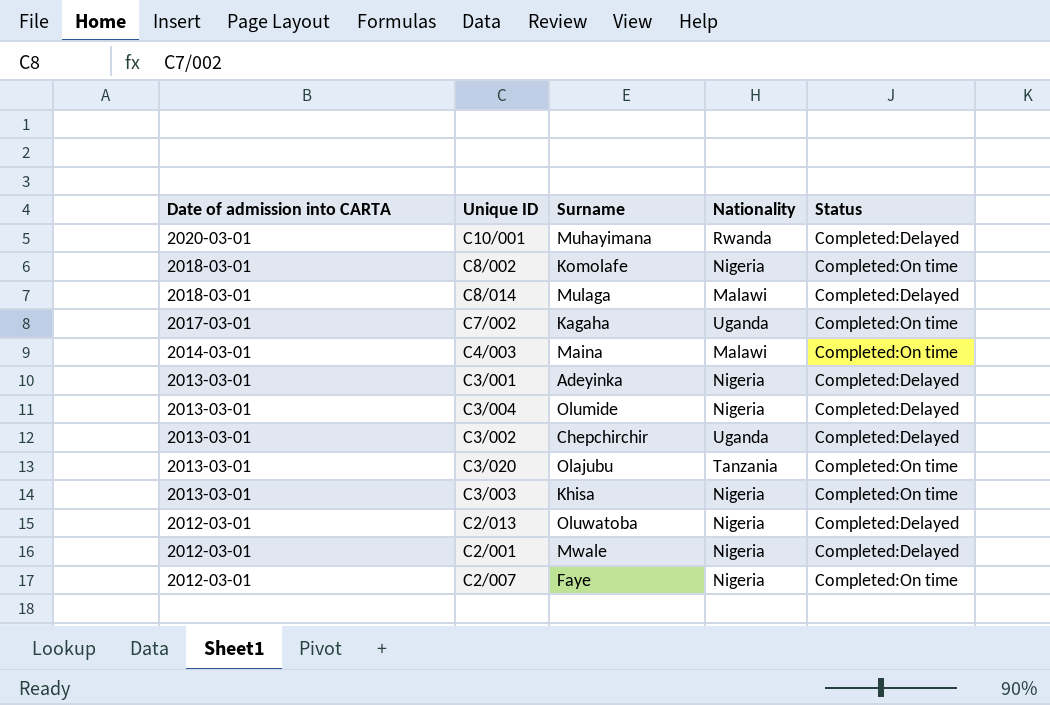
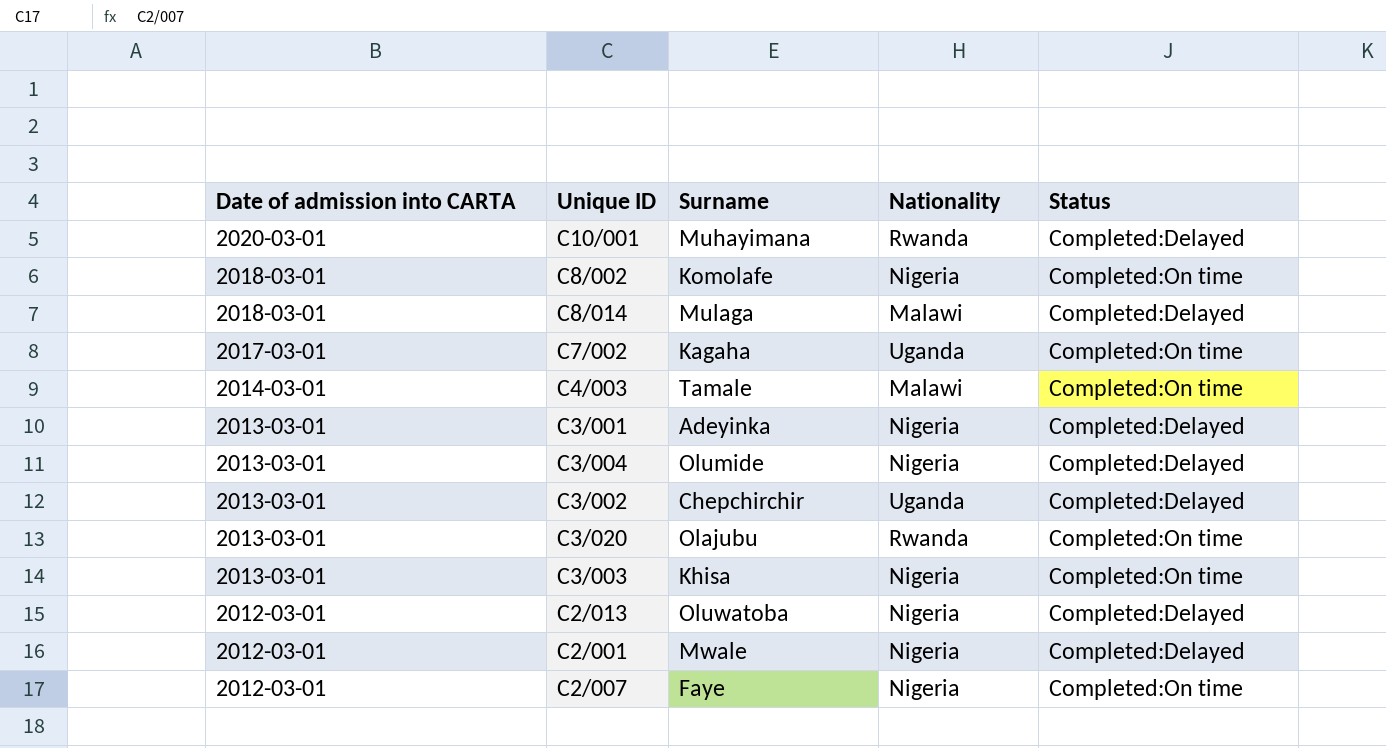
C4/003 | Surname: Maina -> Tamale
C3/020 | Nationality: Tanzania -> Rwanda

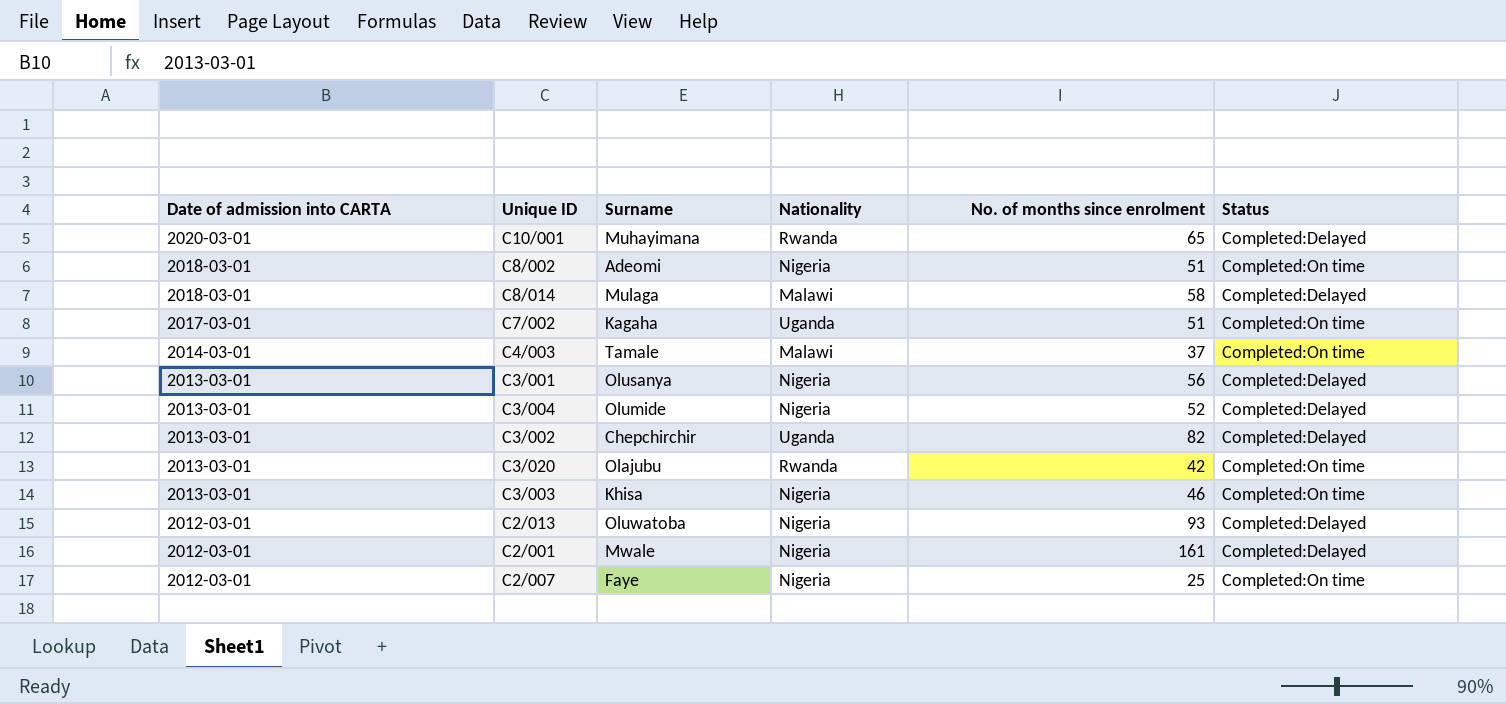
column No. of months since enrolment | position: none -> 5
C8/002 | Surname: Komolafe -> Adeomi
C3/001 | Surname: Adeyinka -> Olusanya

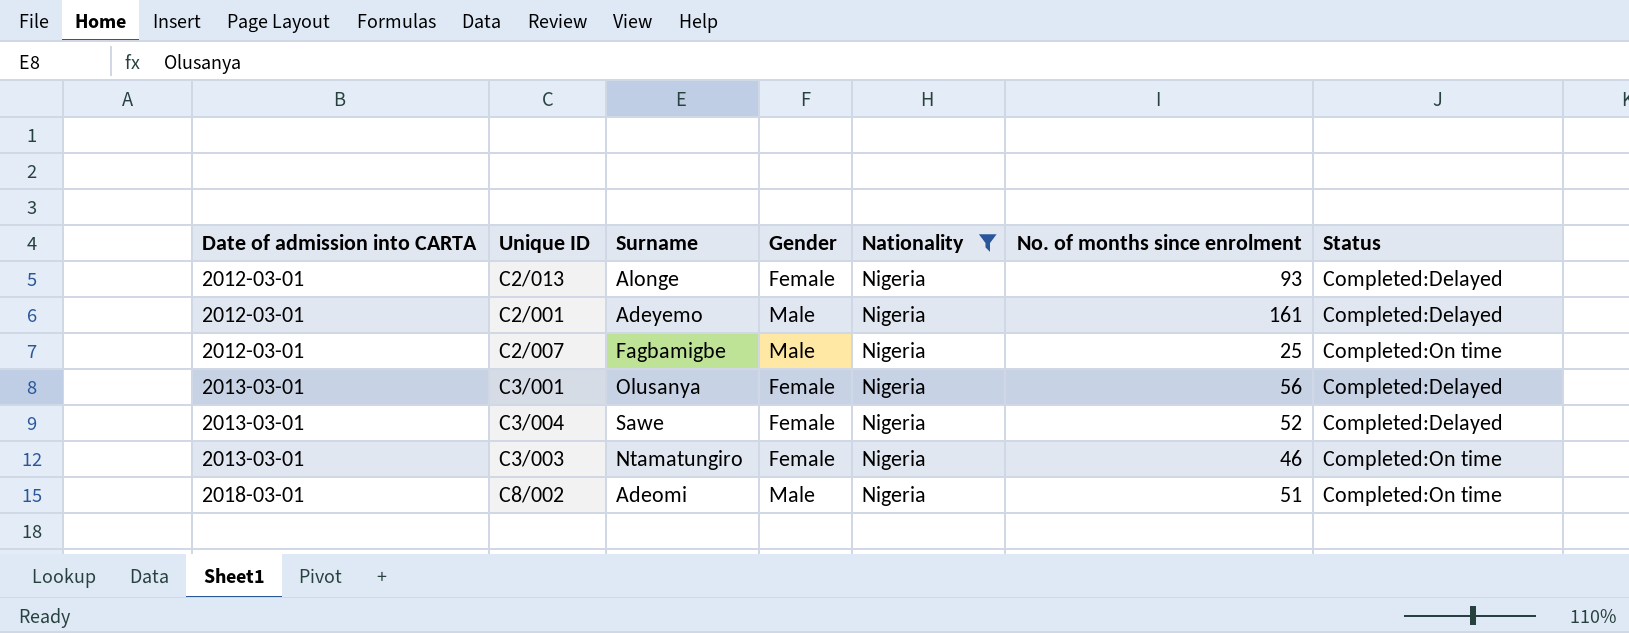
filter: none -> Nationality = Nigeria
row order: Date of admission into CARTA descending -> Date of admission into CARTA ascending
column Gender | position: none -> 4
C2/013 | Surname: Oluwatoba -> Alonge
C2/001 | Surname: Mwale -> Adeyemo
C2/007 | Surname: Faye -> Fagbamigbe
C3/004 | Surname: Olumide -> Sawe
C3/003 | Surname: Khisa -> Ntamatungiro

